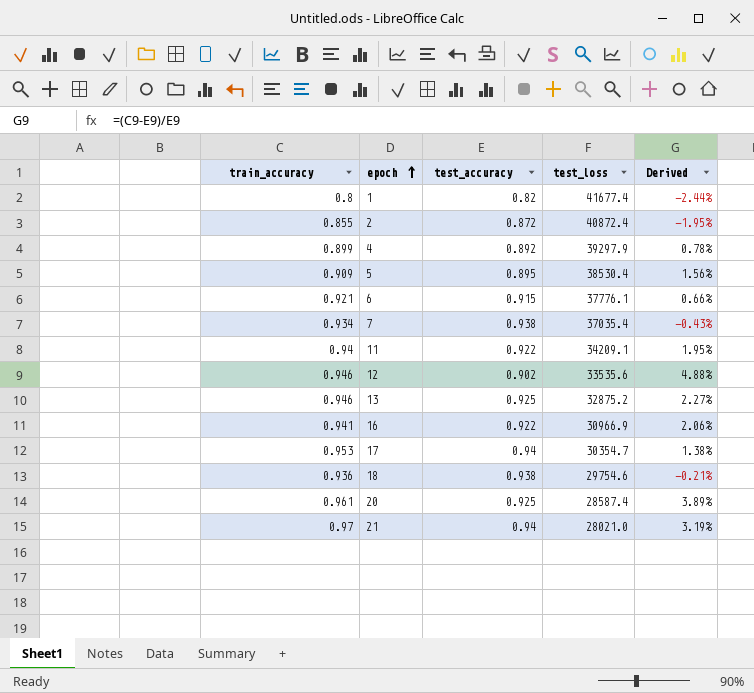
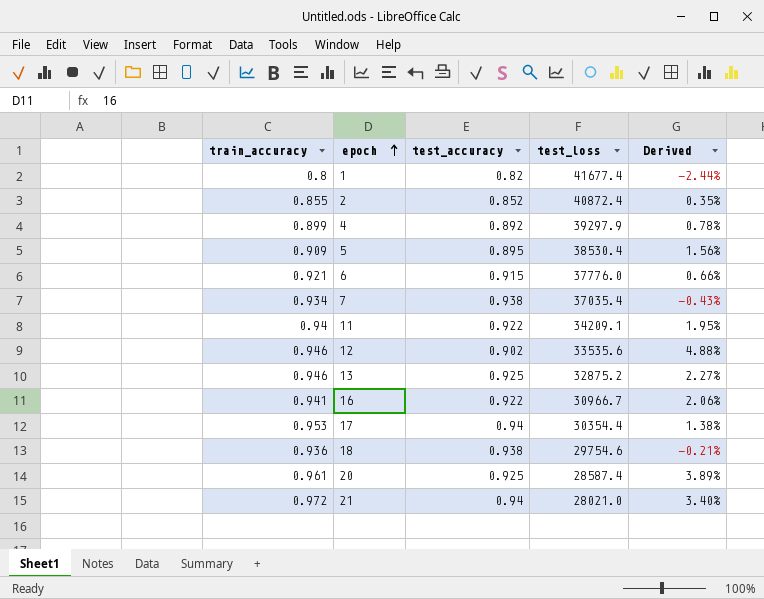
2 | test_accuracy: 0.872 -> 0.852
2 | Derived: -1.95% -> 0.35%
6 | test_loss: 37776.1 -> 37776.0
16 | test_loss: 30966.9 -> 30966.7
17 | test_loss: 30354.7 -> 30354.4
21 | train_accuracy: 0.97 -> 0.972
21 | Derived: 3.19% -> 3.40%

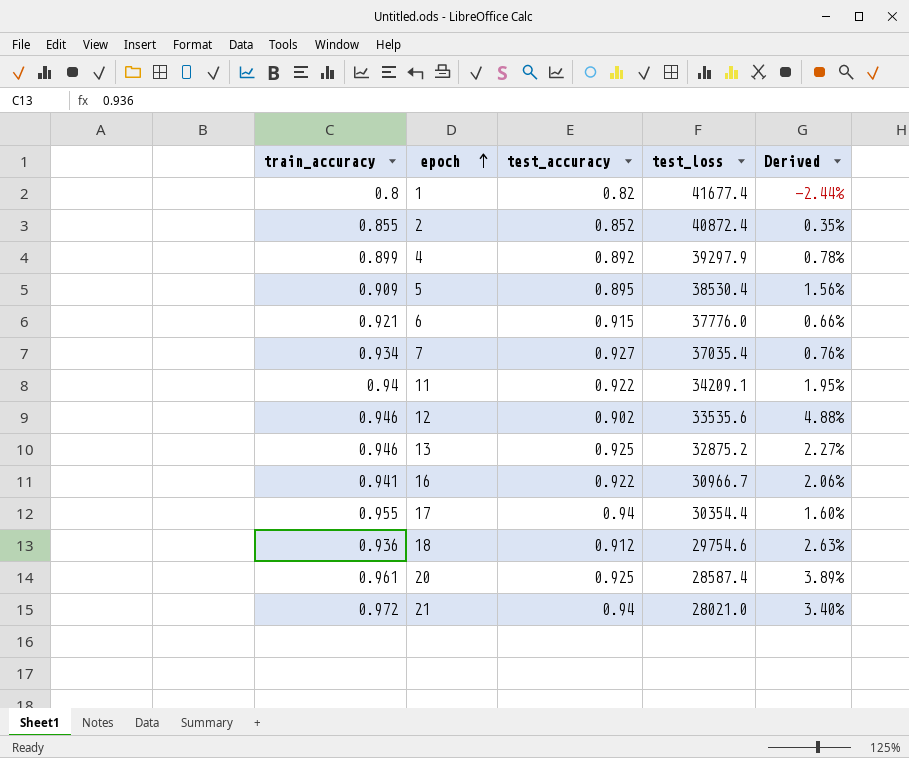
7 | test_accuracy: 0.938 -> 0.927
7 | Derived: -0.43% -> 0.76%
17 | train_accuracy: 0.953 -> 0.955
17 | Derived: 1.38% -> 1.60%
18 | test_accuracy: 0.938 -> 0.912
18 | Derived: -0.21% -> 2.63%

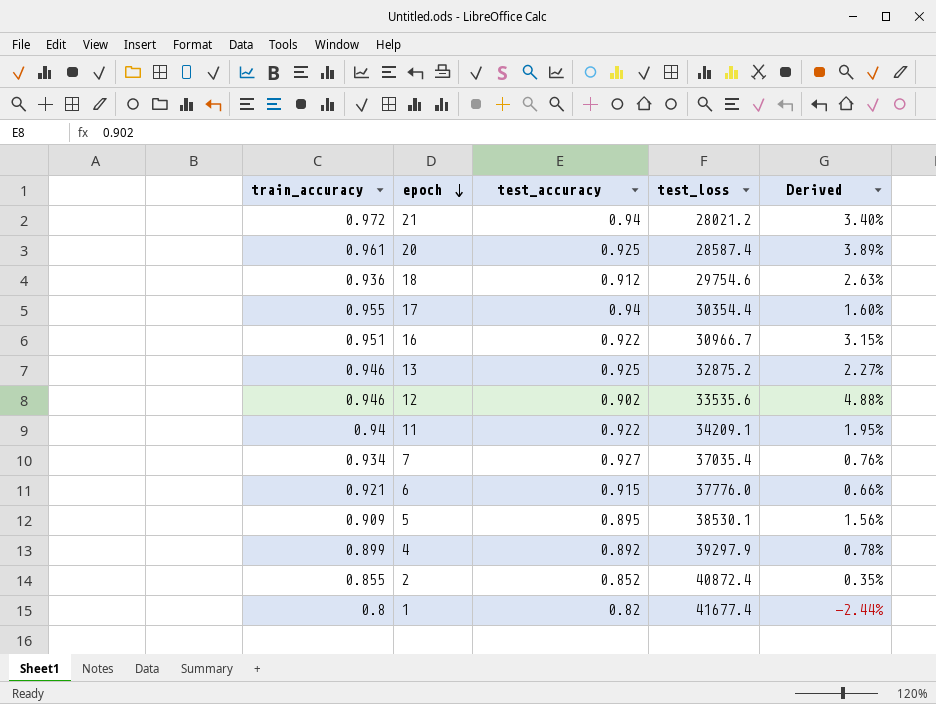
row order: epoch ascending -> epoch descending
21 | test_loss: 28021.0 -> 28021.2
16 | train_accuracy: 0.941 -> 0.951
16 | Derived: 2.06% -> 3.15%
5 | test_loss: 38530.4 -> 38530.1

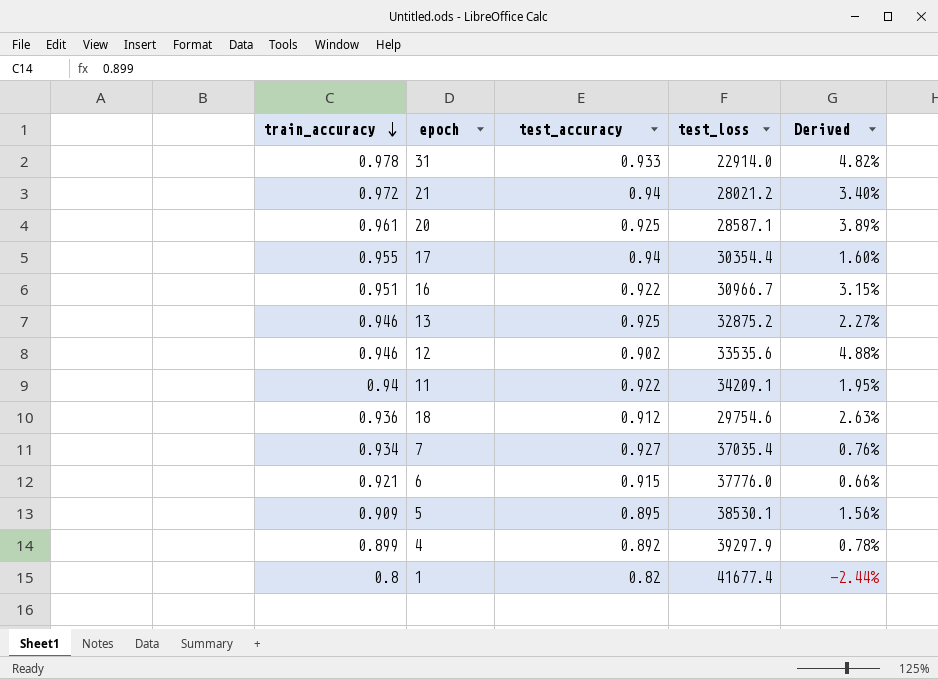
row order: epoch descending -> train_accuracy descending
row 2: 0.855 | 0.852 | 40872.4 | 0.35% -> none
row 31: none -> 0.978 | 0.933 | 22914.0 | 4.82%
20 | test_loss: 28587.4 -> 28587.1

